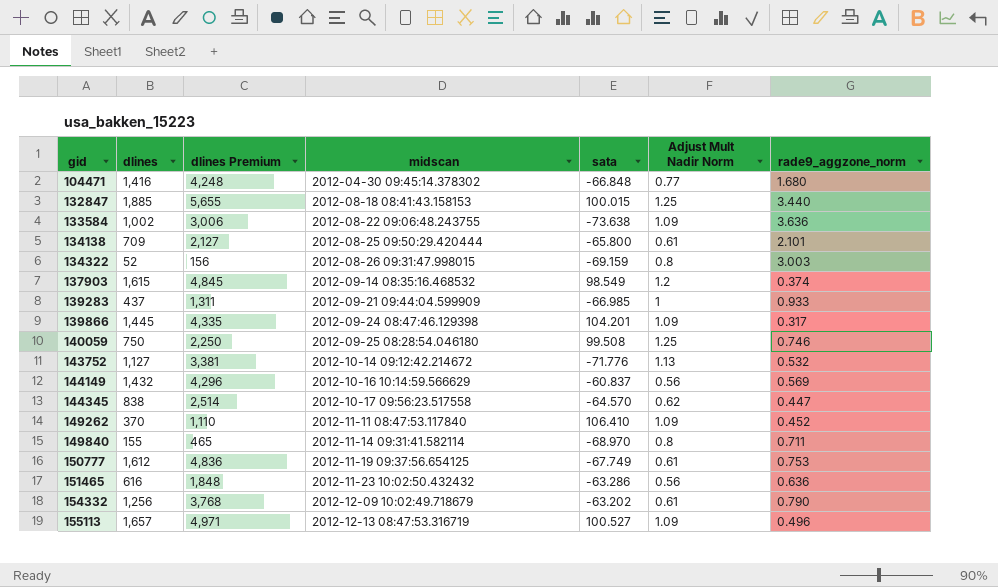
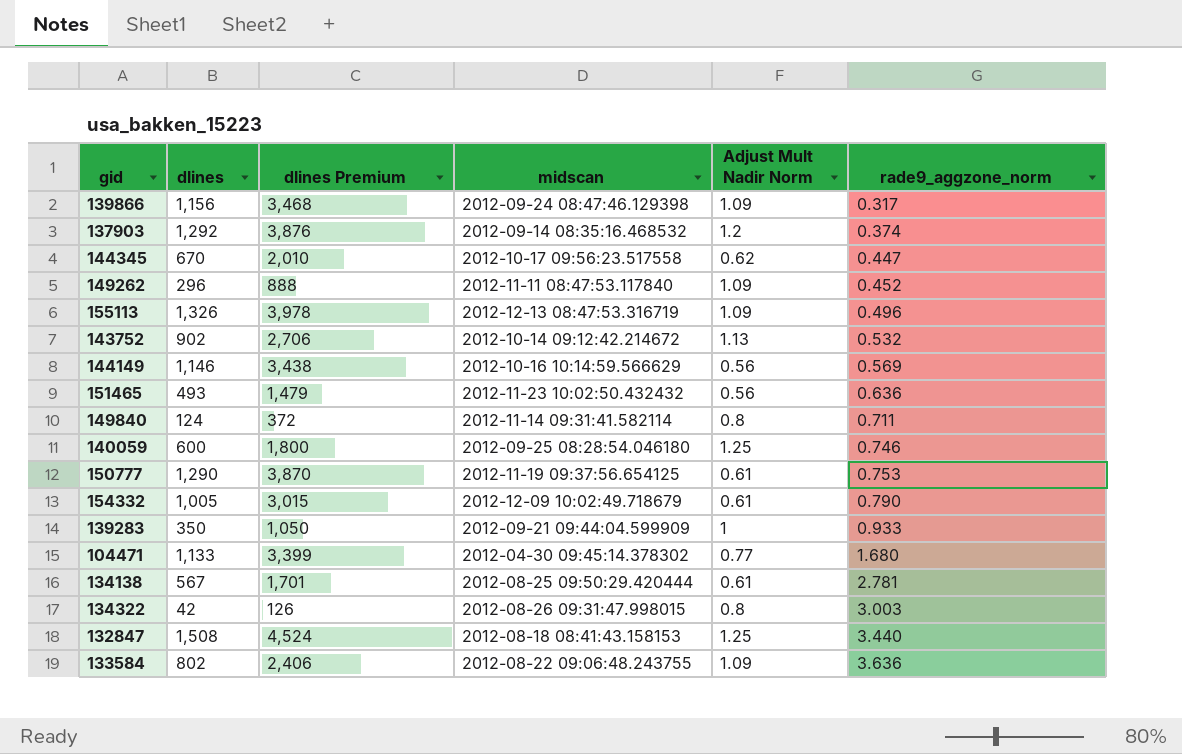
row order: gid ascending -> rade9_aggzone_norm ascending
column sata | position: 5 -> none
139866 | dlines: 1,445 -> 1,156
139866 | dlines Premium: 4,335 -> 3,468
137903 | dlines: 1,615 -> 1,292
137903 | dlines Premium: 4,845 -> 3,876
144345 | dlines: 838 -> 670
144345 | dlines Premium: 2,514 -> 2,010
149262 | dlines: 370 -> 296
149262 | dlines Premium: 1,110 -> 888
155113 | dlines: 1,657 -> 1,326
155113 | dlines Premium: 4,971 -> 3,978
143752 | dlines: 1,127 -> 902
143752 | dlines Premium: 3,381 -> 2,706
144149 | dlines: 1,432 -> 1,146
144149 | dlines Premium: 4,296 -> 3,438
151465 | dlines: 616 -> 493
151465 | dlines Premium: 1,848 -> 1,479
149840 | dlines: 155 -> 124
149840 | dlines Premium: 465 -> 372
140059 | dlines: 750 -> 600
140059 | dlines Premium: 2,250 -> 1,800
150777 | dlines: 1,612 -> 1,290
150777 | dlines Premium: 4,836 -> 3,870
154332 | dlines: 1,256 -> 1,005
154332 | dlines Premium: 3,768 -> 3,015
139283 | dlines: 437 -> 350
139283 | dlines Premium: 1,311 -> 1,050
104471 | dlines: 1,416 -> 1,133
104471 | dlines Premium: 4,248 -> 3,399
134138 | dlines: 709 -> 567
134138 | dlines Premium: 2,127 -> 1,701
134138 | rade9_aggzone_norm: 2.101 -> 2.781
134322 | dlines: 52 -> 42
134322 | dlines Premium: 156 -> 126
132847 | dlines: 1,885 -> 1,508
132847 | dlines Premium: 5,655 -> 4,524
133584 | dlines: 1,002 -> 802
133584 | dlines Premium: 3,006 -> 2,406

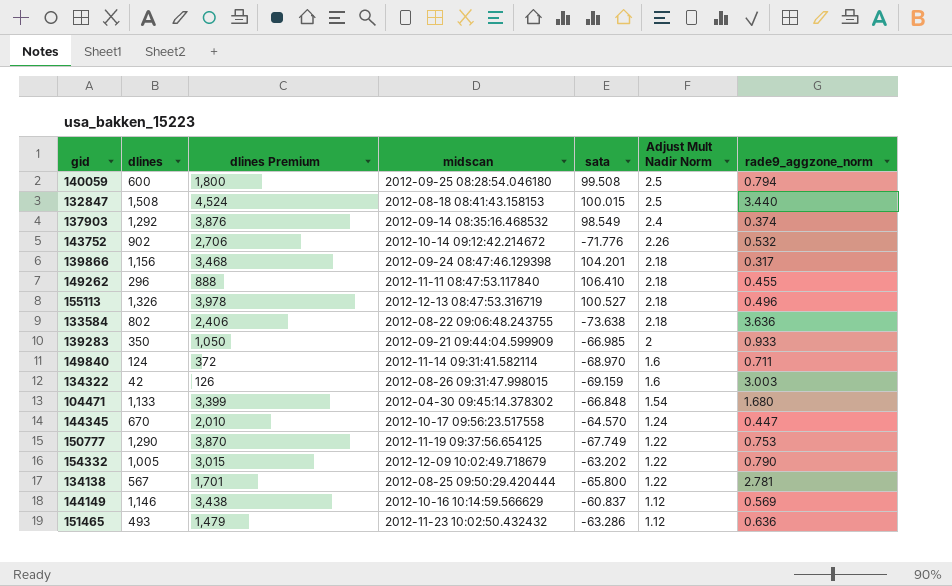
row order: rade9_aggzone_norm ascending -> Adjust Mult Nadir Norm descending
column sata | position: none -> 5
140059 | Adjust Mult Nadir Norm: 1.25 -> 2.5
140059 | rade9_aggzone_norm: 0.746 -> 0.794
132847 | Adjust Mult Nadir Norm: 1.25 -> 2.5
137903 | Adjust Mult Nadir Norm: 1.2 -> 2.4
143752 | Adjust Mult Nadir Norm: 1.13 -> 2.26
139866 | Adjust Mult Nadir Norm: 1.09 -> 2.18
149262 | Adjust Mult Nadir Norm: 1.09 -> 2.18
149262 | rade9_aggzone_norm: 0.452 -> 0.455
155113 | Adjust Mult Nadir Norm: 1.09 -> 2.18
133584 | Adjust Mult Nadir Norm: 1.09 -> 2.18
139283 | Adjust Mult Nadir Norm: 1 -> 2
149840 | Adjust Mult Nadir Norm: 0.8 -> 1.6
134322 | Adjust Mult Nadir Norm: 0.8 -> 1.6
104471 | Adjust Mult Nadir Norm: 0.77 -> 1.54
144345 | Adjust Mult Nadir Norm: 0.62 -> 1.24
150777 | Adjust Mult Nadir Norm: 0.61 -> 1.22
154332 | Adjust Mult Nadir Norm: 0.61 -> 1.22
134138 | Adjust Mult Nadir Norm: 0.61 -> 1.22
144149 | Adjust Mult Nadir Norm: 0.56 -> 1.12
151465 | Adjust Mult Nadir Norm: 0.56 -> 1.12

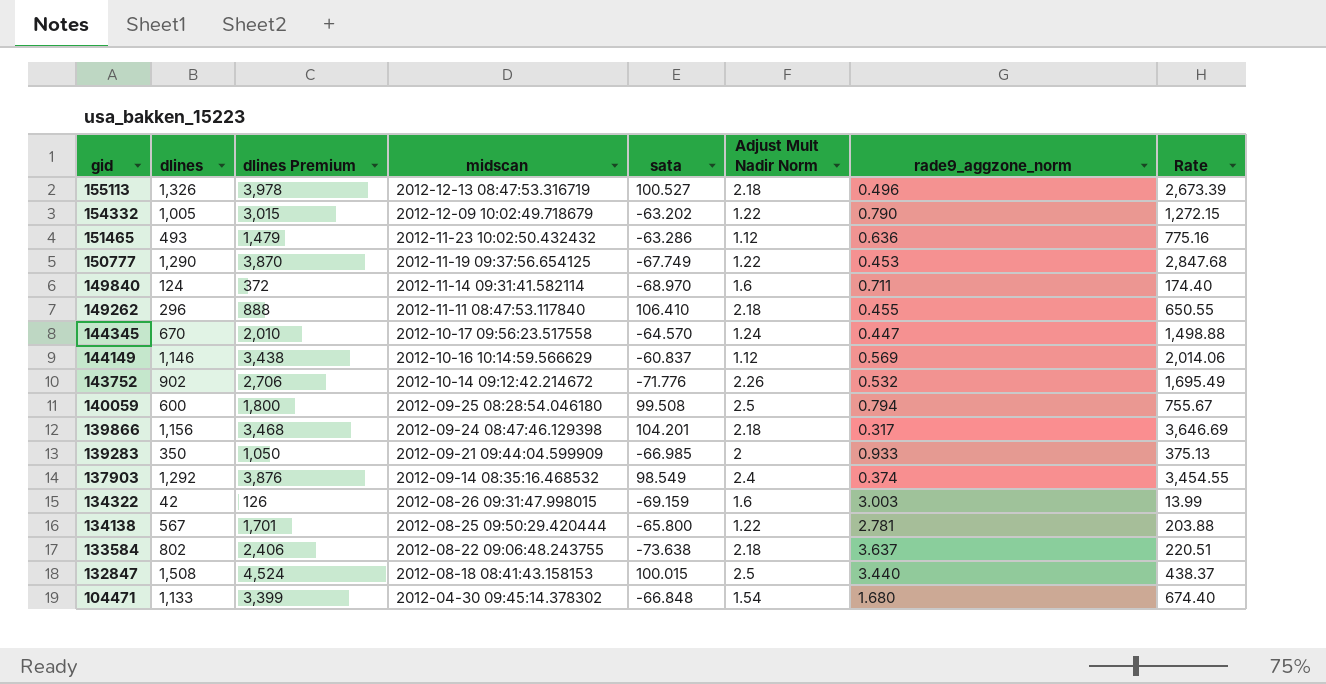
row order: Adjust Mult Nadir Norm descending -> gid descending
column Rate | formula: none -> [dlines] / [rade9_aggzone_norm]
150777 | rade9_aggzone_norm: 0.753 -> 0.453
133584 | rade9_aggzone_norm: 3.636 -> 3.637

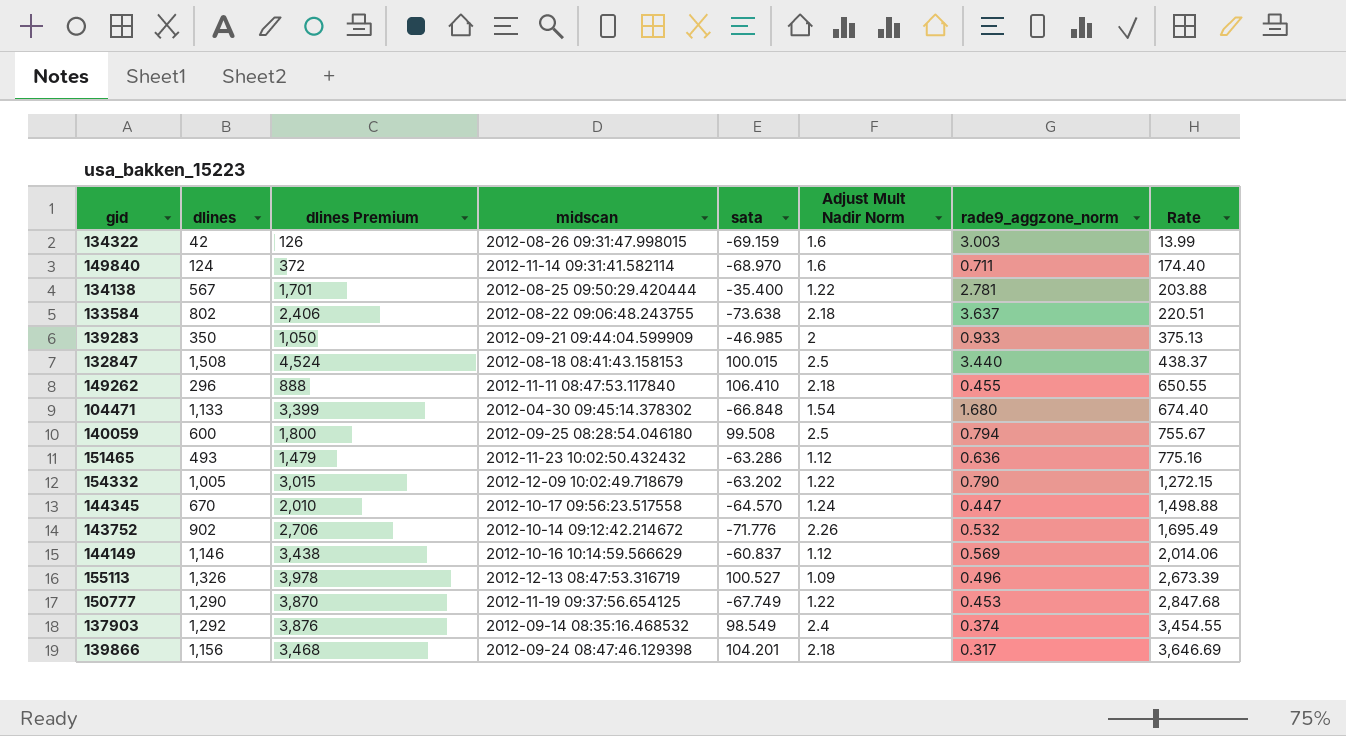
row order: gid descending -> Rate ascending
134138 | sata: -65.800 -> -35.400
139283 | sata: -66.985 -> -46.985
155113 | Adjust Mult Nadir Norm: 2.18 -> 1.09

